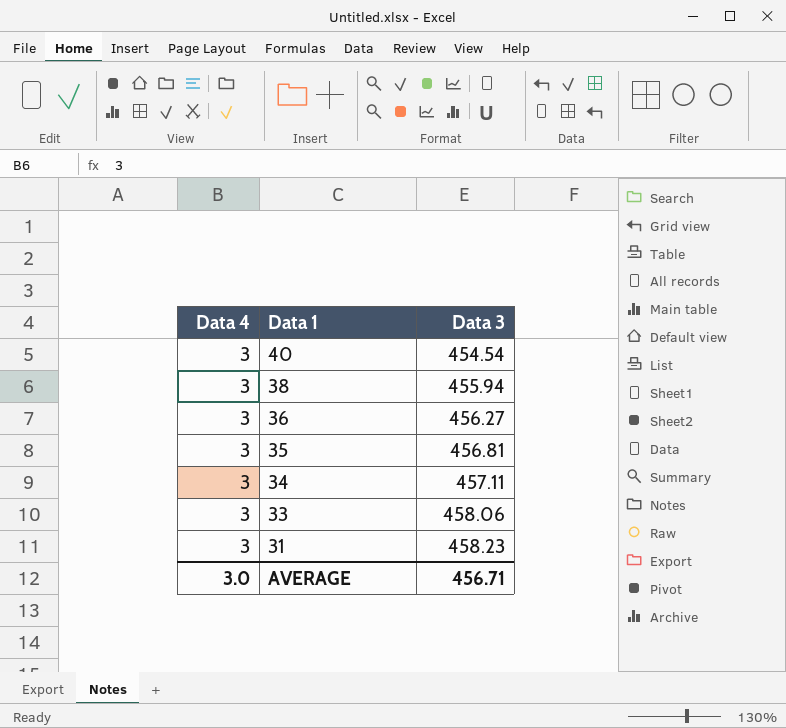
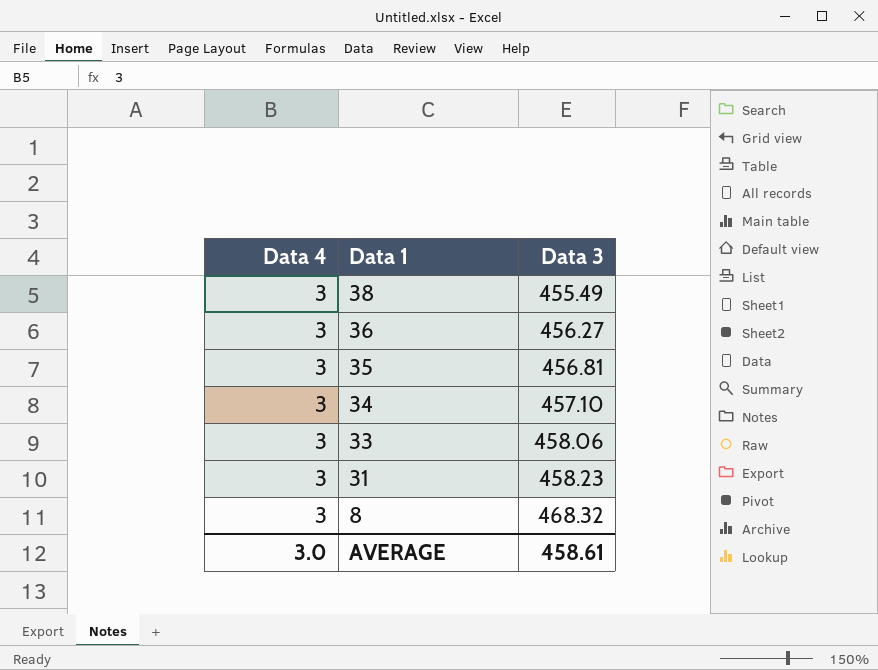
row 40: 3 | 454.54 -> none
38 | Data 3: 455.94 -> 455.49
34 | Data 3: 457.11 -> 457.10
row 8: none -> 3 | 468.32
AVERAGE | Data 3: 456.71 -> 458.61

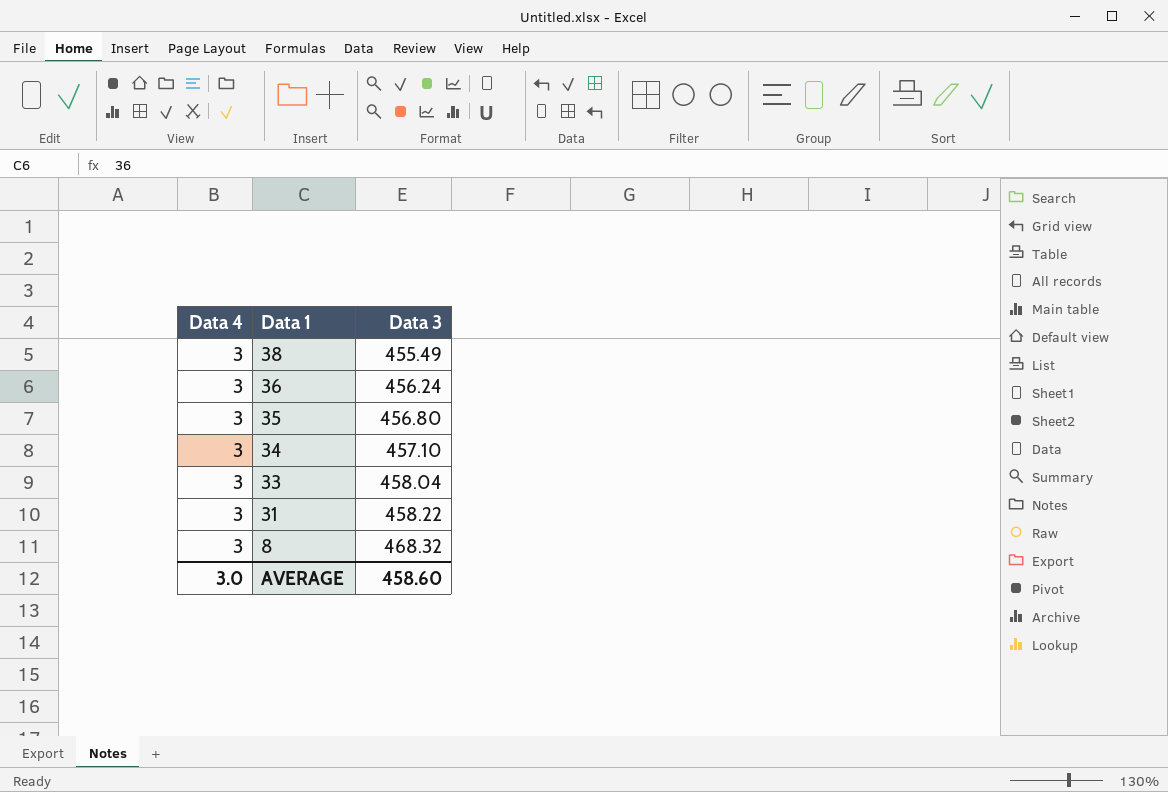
36 | Data 3: 456.27 -> 456.24
35 | Data 3: 456.81 -> 456.80
33 | Data 3: 458.06 -> 458.04
31 | Data 3: 458.23 -> 458.22
AVERAGE | Data 3: 458.61 -> 458.60

